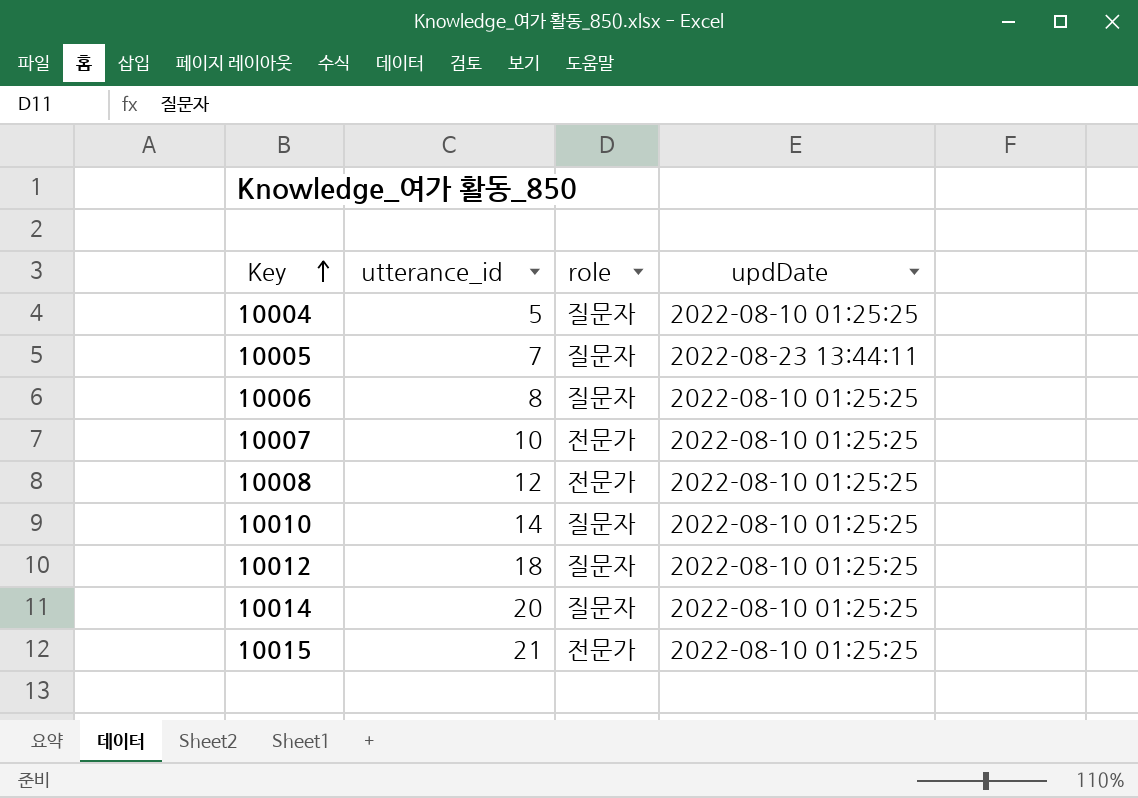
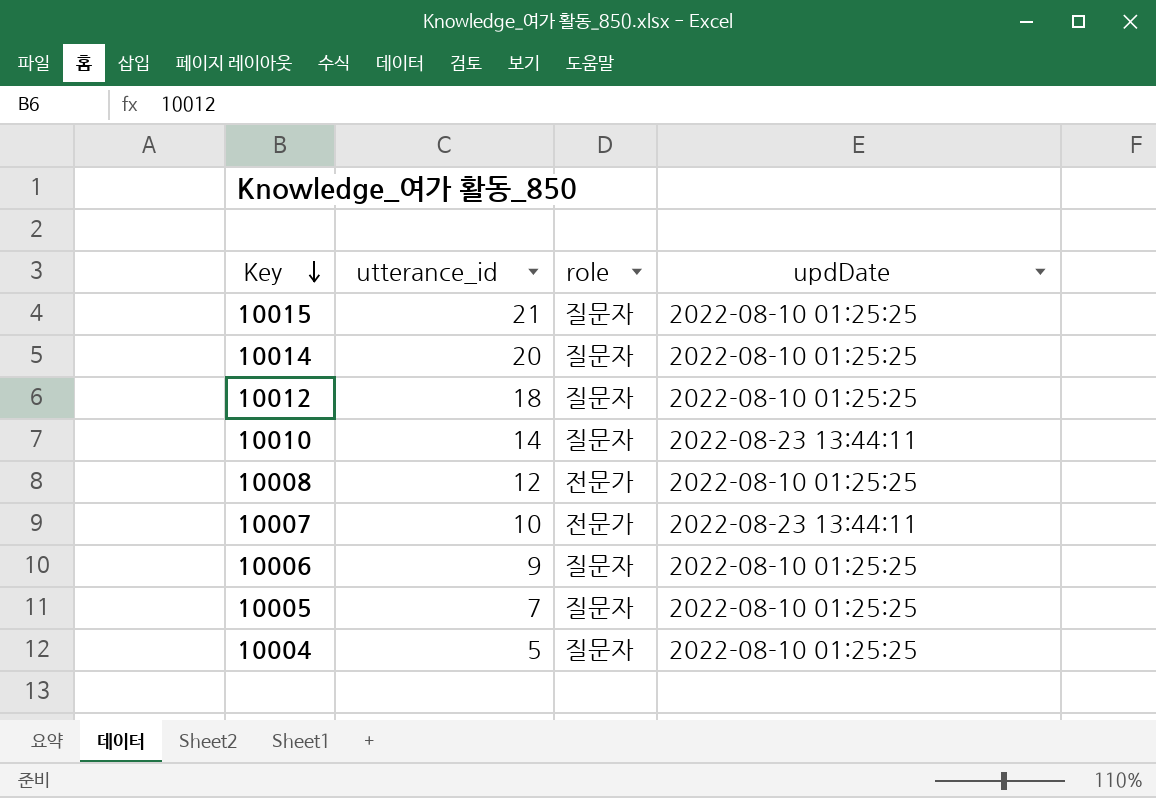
row order: Key ascending -> Key descending
10015 | role: 전문가 -> 질문자
10010 | updDate: 2022-08-10 01:25:25 -> 2022-08-23 13:44:11
10007 | updDate: 2022-08-10 01:25:25 -> 2022-08-23 13:44:11
10006 | utterance_id: 8 -> 9
10005 | updDate: 2022-08-23 13:44:11 -> 2022-08-10 01:25:25

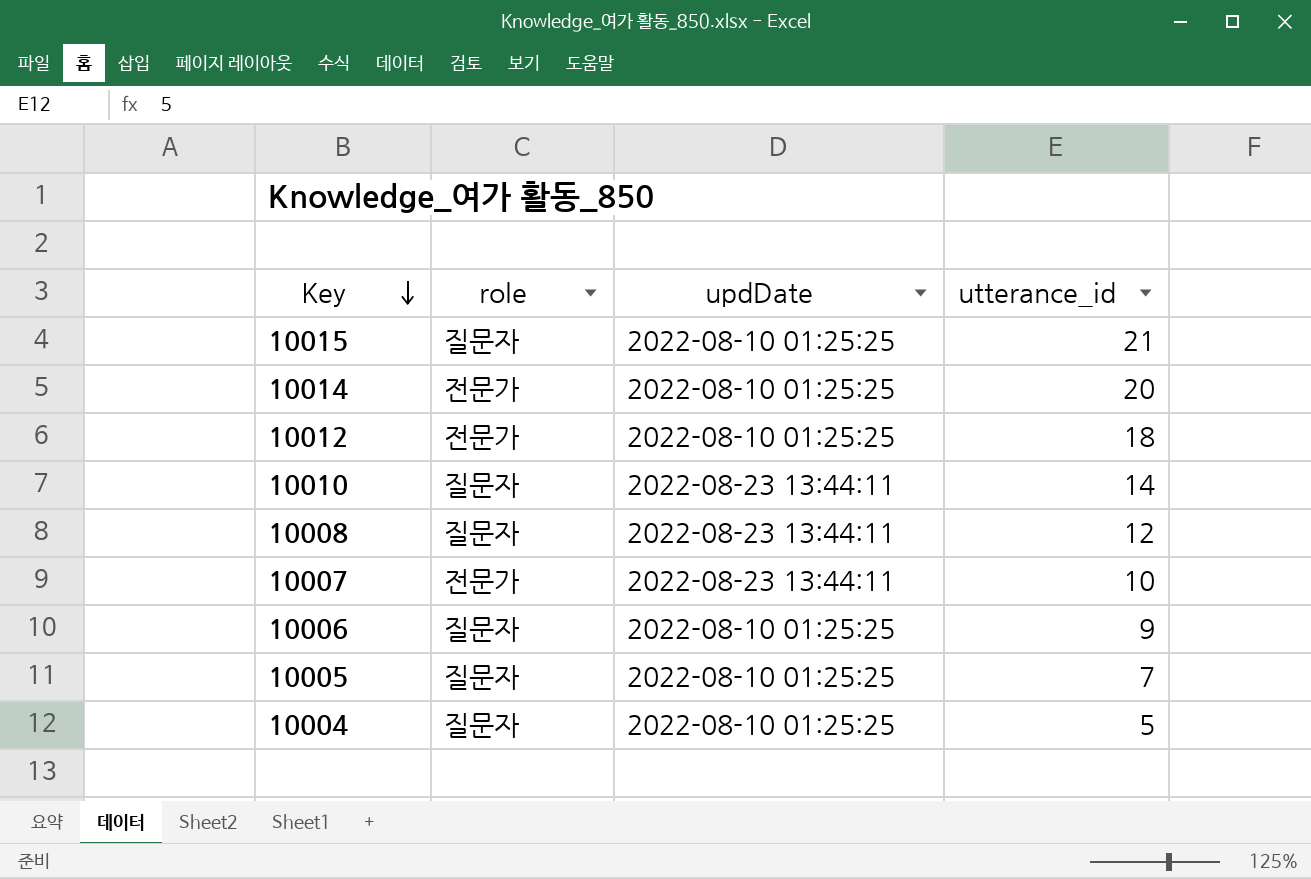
column utterance_id | position: 2 -> 4
10014 | role: 질문자 -> 전문가
10012 | role: 질문자 -> 전문가
10008 | role: 전문가 -> 질문자
10008 | updDate: 2022-08-10 01:25:25 -> 2022-08-23 13:44:11

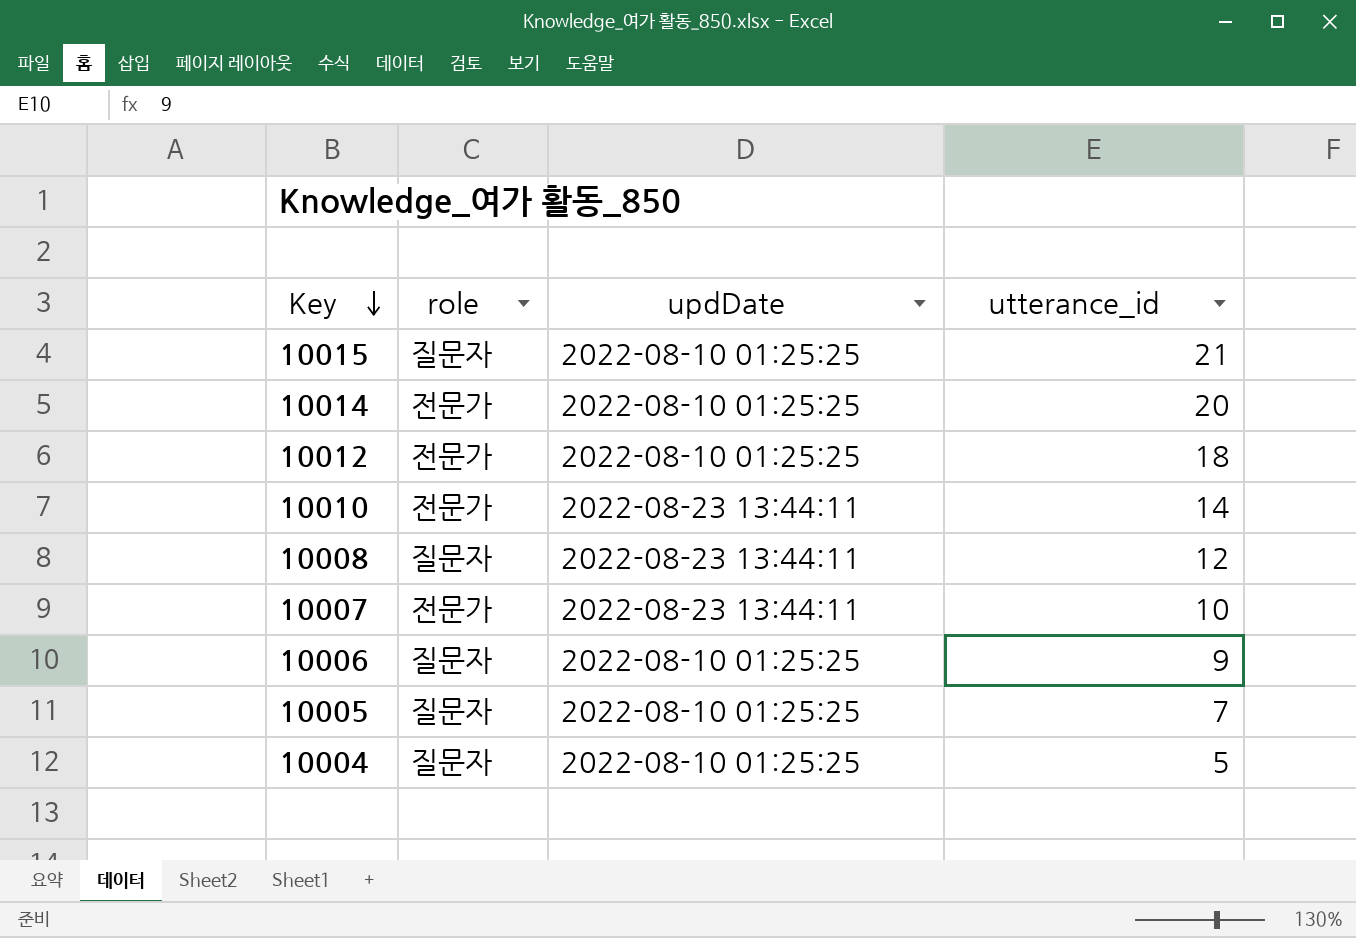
10010 | role: 질문자 -> 전문가

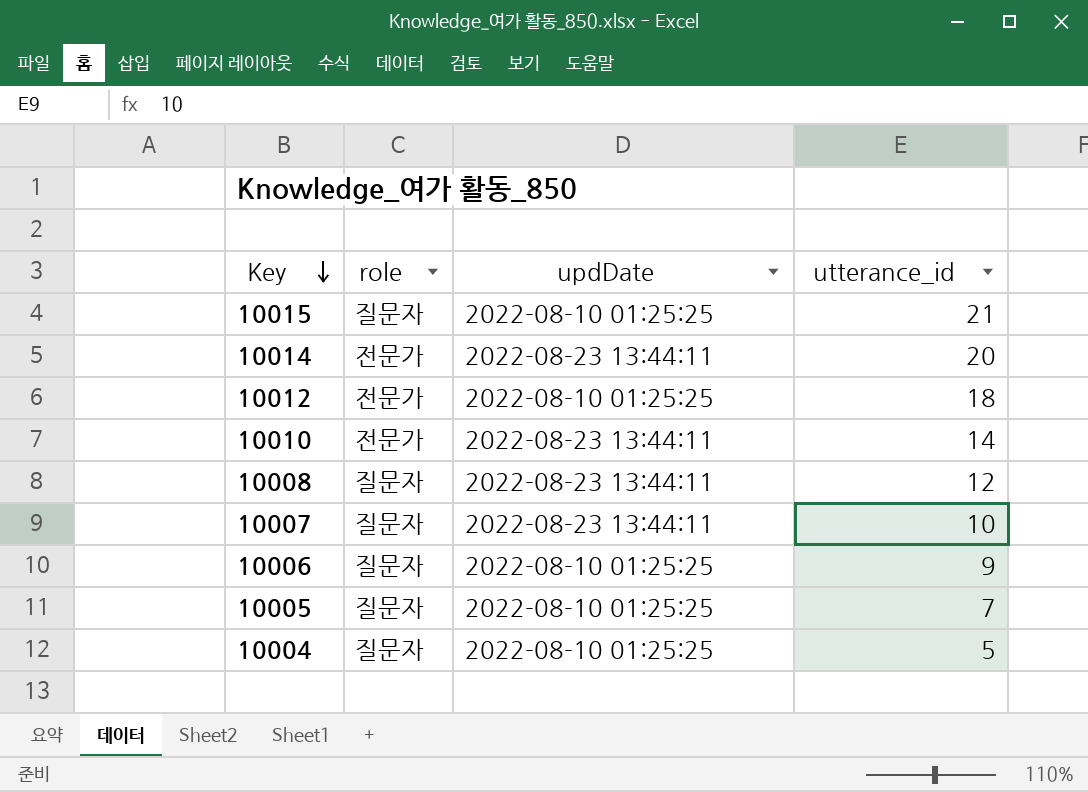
10014 | updDate: 2022-08-10 01:25:25 -> 2022-08-23 13:44:11
10007 | role: 전문가 -> 질문자

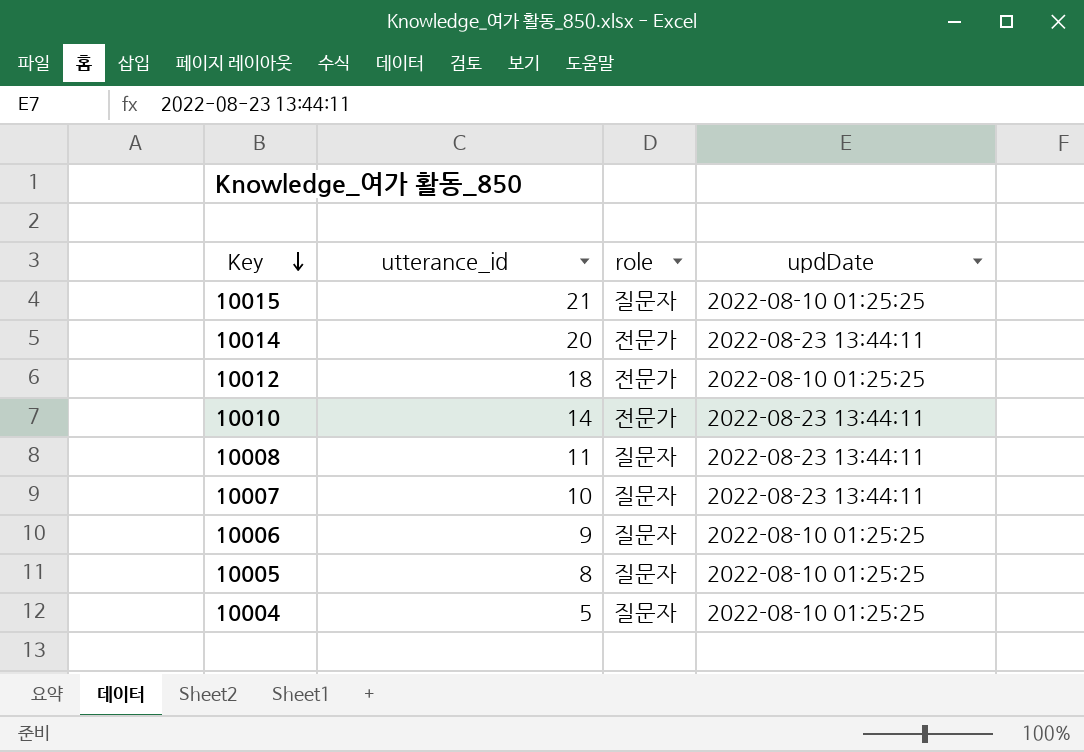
column utterance_id | position: 4 -> 2
10008 | utterance_id: 12 -> 11
10005 | utterance_id: 7 -> 8

